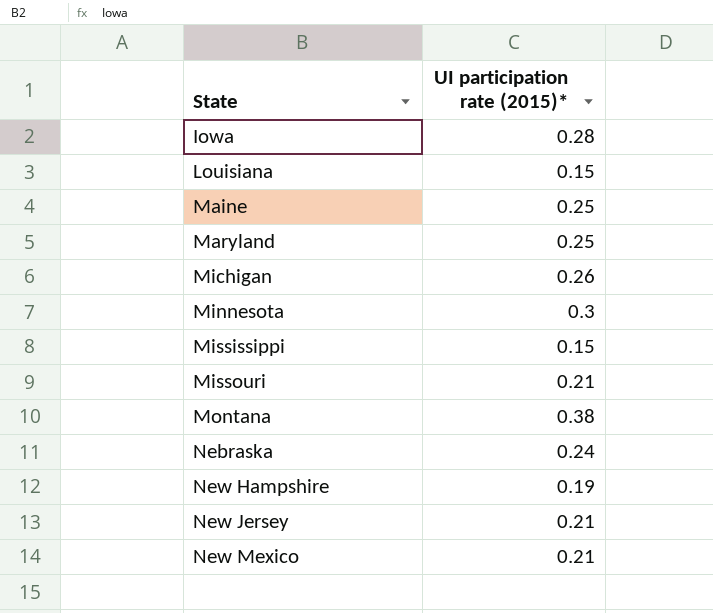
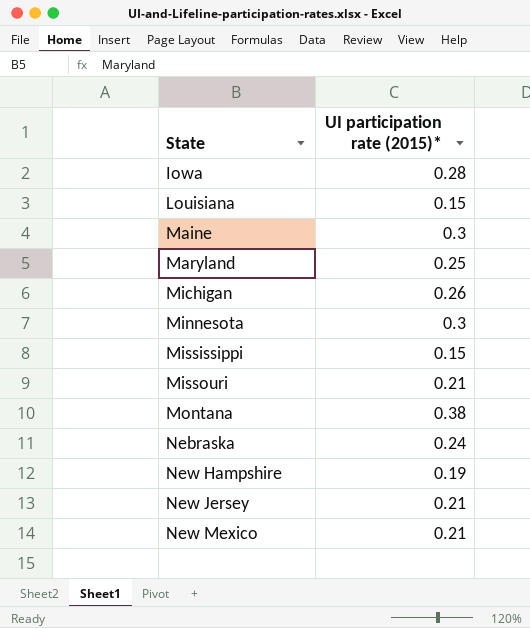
Maine | UI participation rate (2015)*: 0.25 -> 0.3

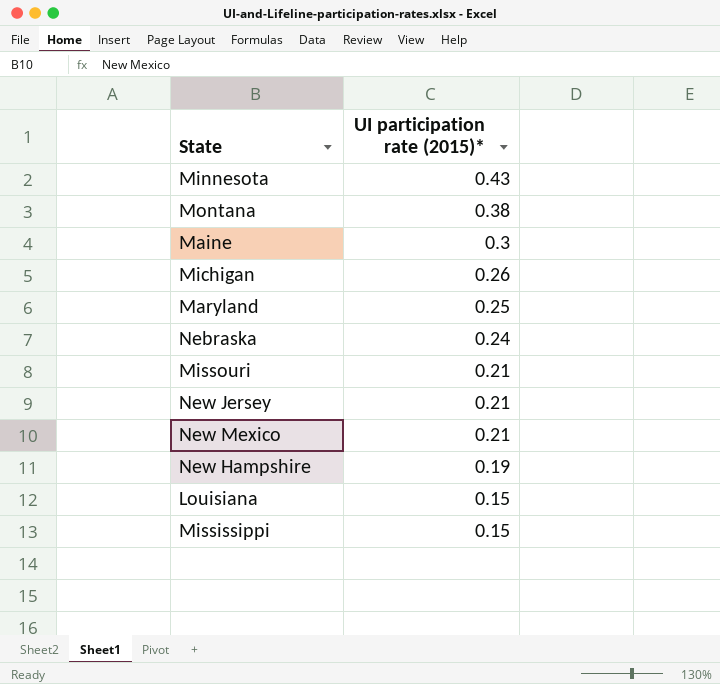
row order: State ascending -> UI participation rate (2015)* descending
row Iowa: 0.28 -> none
Minnesota | UI participation rate (2015)*: 0.3 -> 0.43

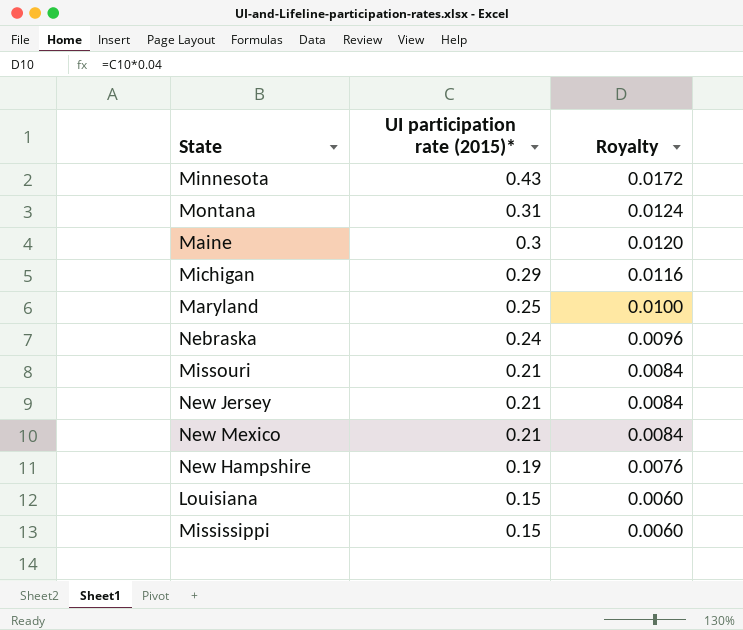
column Royalty | formula: none -> [UI participation rate (2015)*] * 0.04
Montana | UI participation rate (2015)*: 0.38 -> 0.31
Michigan | UI participation rate (2015)*: 0.26 -> 0.29

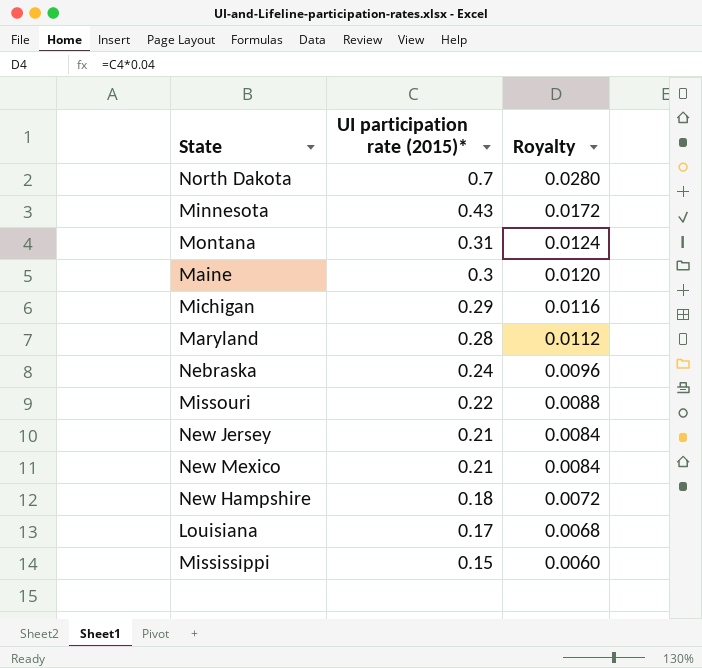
row North Dakota: none -> 0.7 | 0.0280
Maryland | UI participation rate (2015)*: 0.25 -> 0.28
Maryland | Royalty: 0.0100 -> 0.0112
Missouri | UI participation rate (2015)*: 0.21 -> 0.22
Missouri | Royalty: 0.0084 -> 0.0088
New Hampshire | UI participation rate (2015)*: 0.19 -> 0.18
New Hampshire | Royalty: 0.0076 -> 0.0072
Louisiana | UI participation rate (2015)*: 0.15 -> 0.17
Louisiana | Royalty: 0.0060 -> 0.0068

